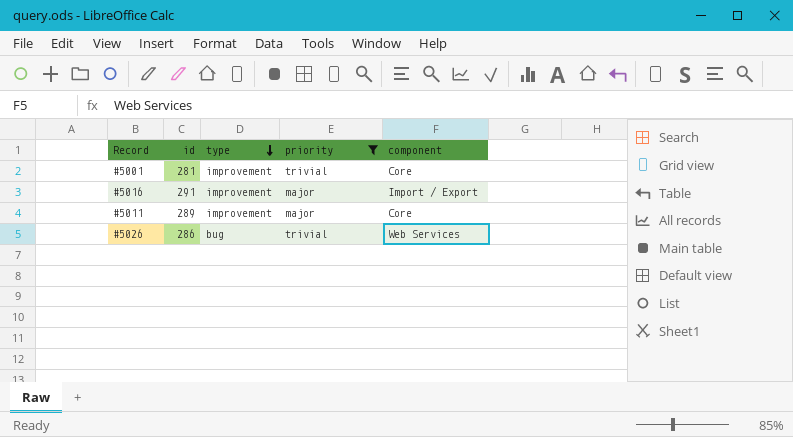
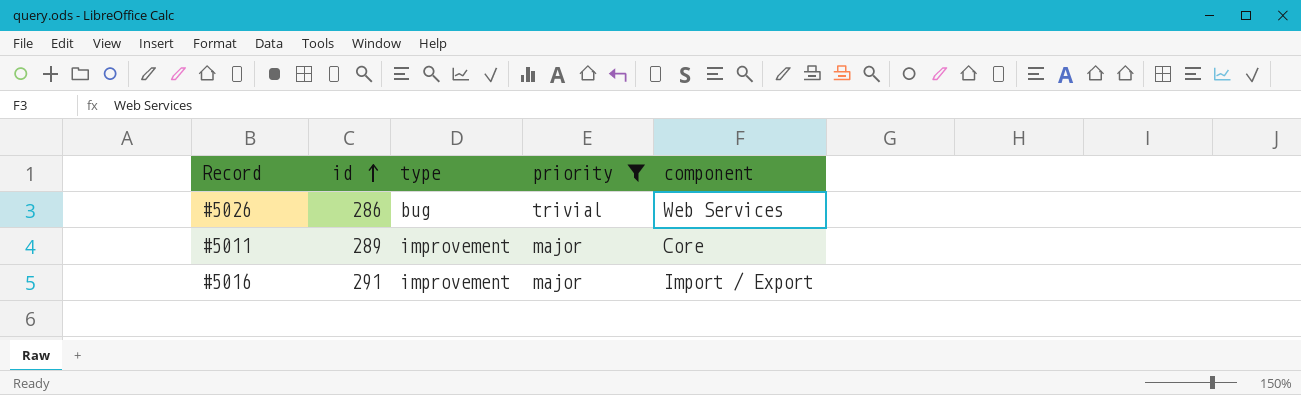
row order: type descending -> id ascending
row #5001: 281 | improvement | trivial | Core -> none

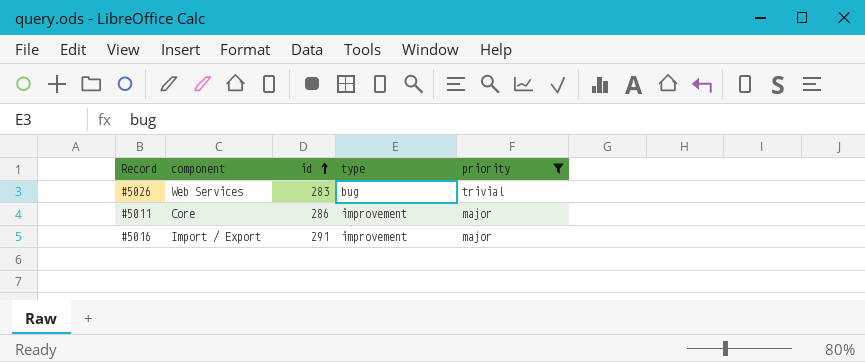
column component | position: 5 -> 2
#5026 | id: 286 -> 283
#5011 | id: 289 -> 286

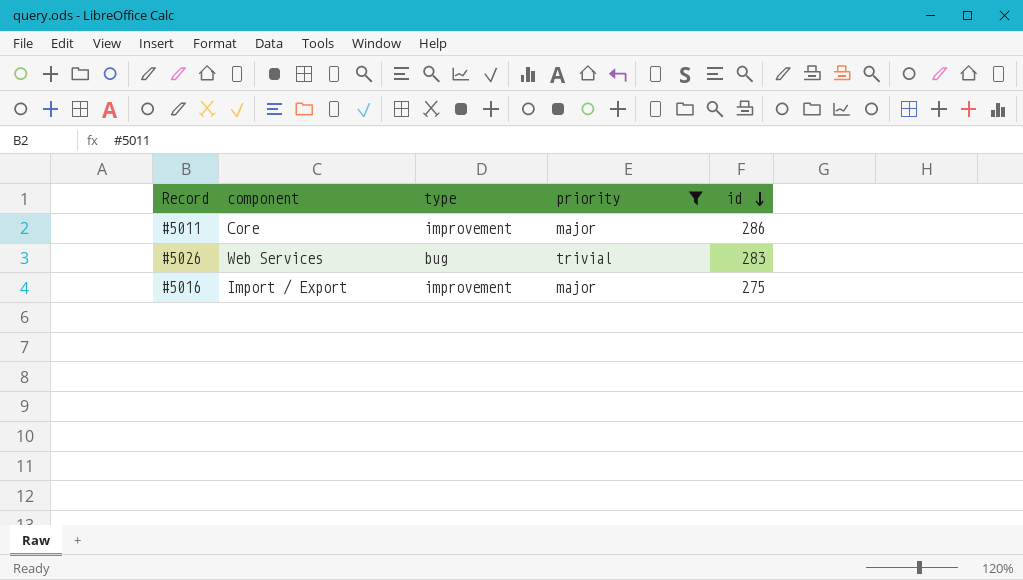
row order: id ascending -> id descending
column id | position: 3 -> 5
#5016 | id: 291 -> 275

